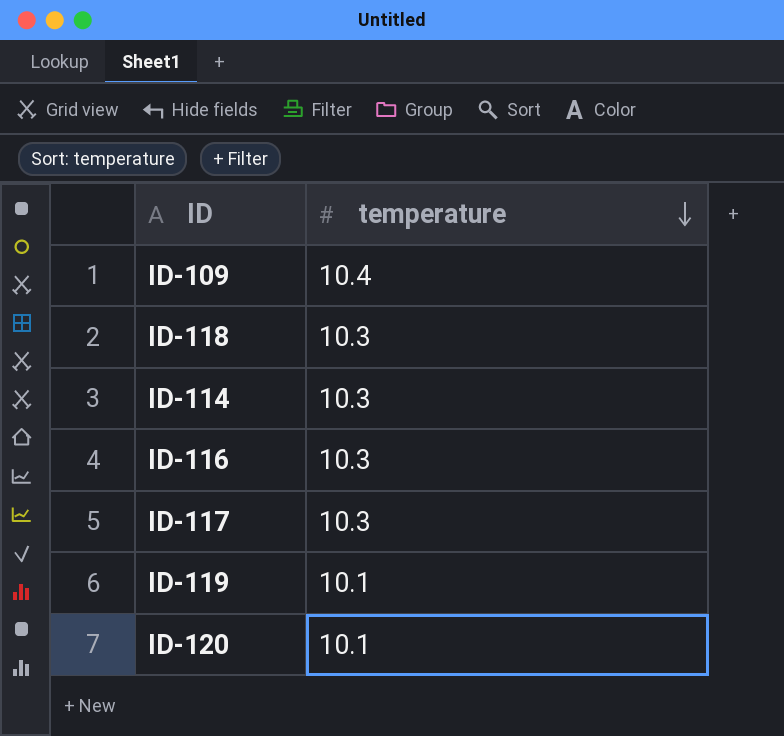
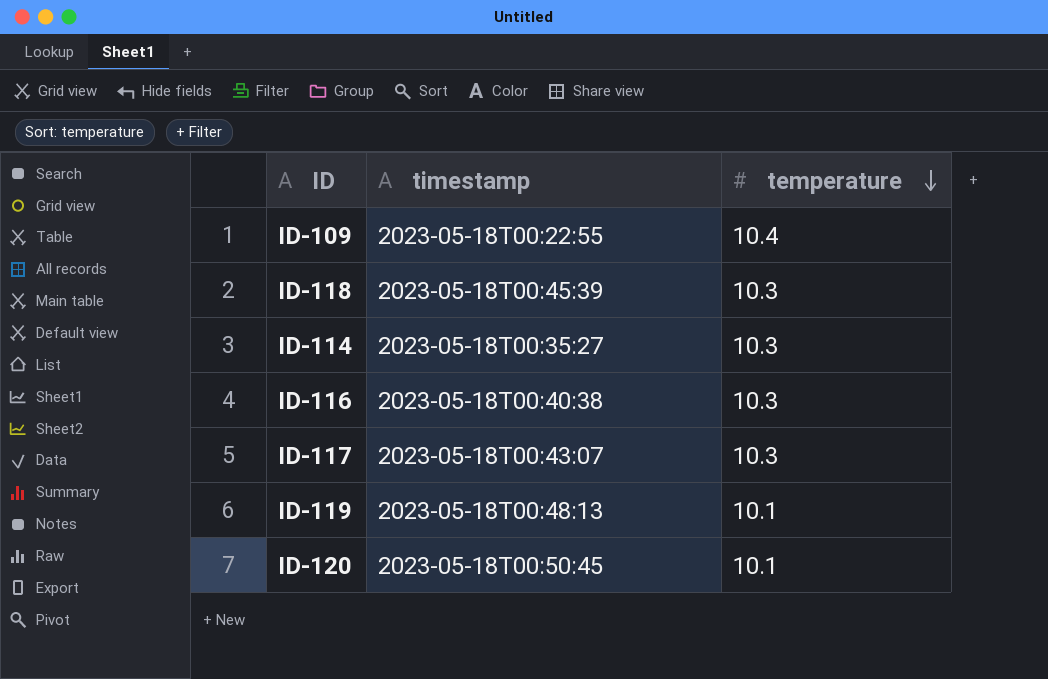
column timestamp | position: none -> 2

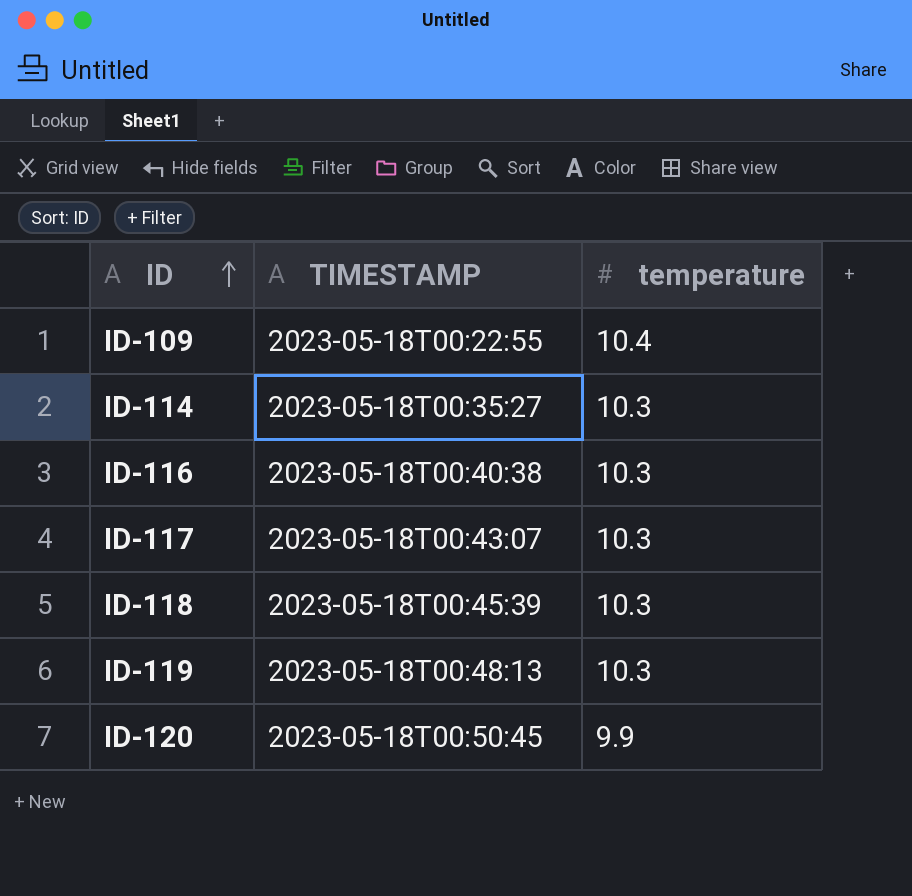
row order: temperature descending -> ID ascending
column name: timestamp -> TIMESTAMP
ID-119 | temperature: 10.1 -> 10.3
ID-120 | temperature: 10.1 -> 9.9

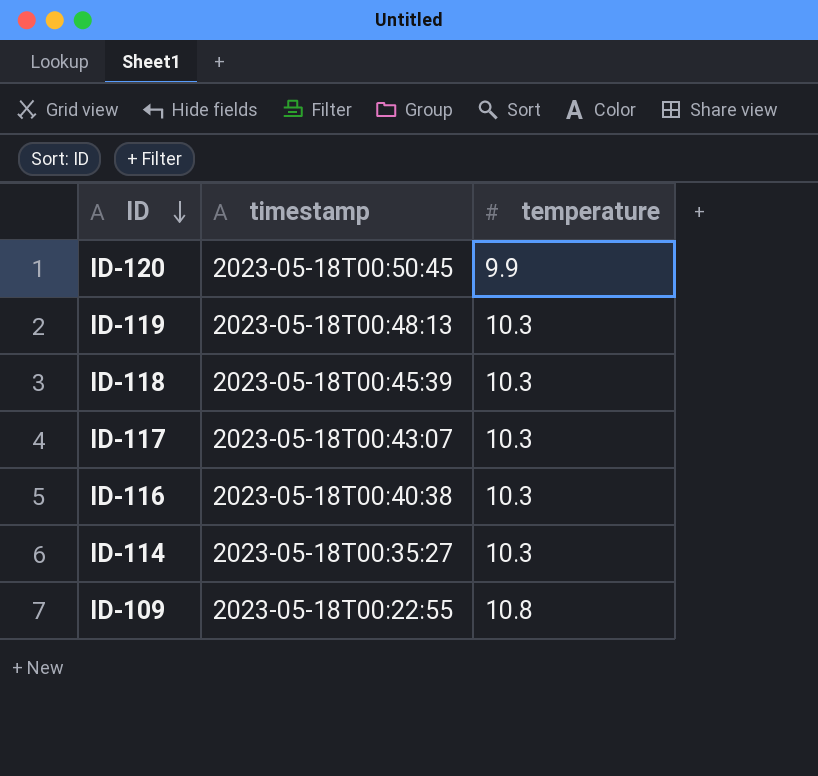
row order: ID ascending -> ID descending
column name: TIMESTAMP -> timestamp
ID-109 | temperature: 10.4 -> 10.8

